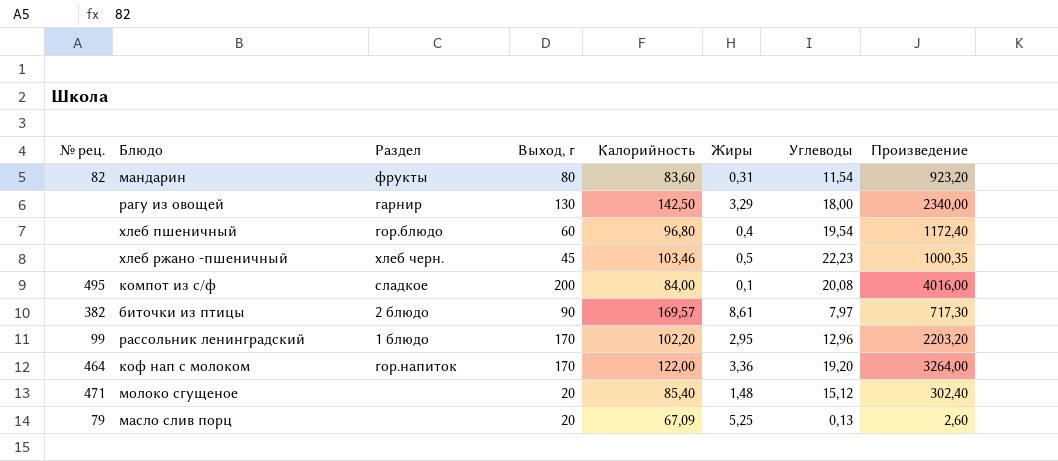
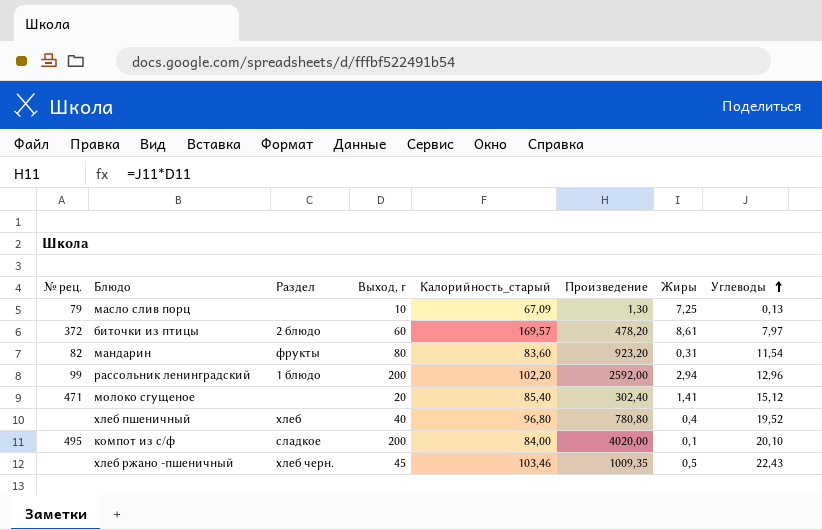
row order: none -> Углеводы ascending
column name: Калорийность -> Калорийность_старый
column Произведение | position: 8 -> 6
row рагу из овощей: none | гарнир | 130 | 142,50 | 3,29 | 18,00 | 2340,00 -> none
row коф нап с молоком: 464 | гор.напиток | 170 | 122,00 | 3,36 | 19,20 | 3264,00 -> none
масло слив порц | Выход, г: 20 -> 10
масло слив порц | Произведение: 2,60 -> 1,30
масло слив порц | Жиры: 5,25 -> 7,25
биточки из птицы | № рец.: 382 -> 372
биточки из птицы | Выход, г: 90 -> 60
биточки из птицы | Произведение: 717,30 -> 478,20
рассольник ленинградский | Выход, г: 170 -> 200
рассольник ленинградский | Произведение: 2203,20 -> 2592,00
рассольник ленинградский | Жиры: 2,95 -> 2,94
молоко сгущеное | Жиры: 1,48 -> 1,41
хлеб пшеничный | Раздел: гор.блюдо -> хлеб
хлеб пшеничный | Выход, г: 60 -> 40
хлеб пшеничный | Произведение: 1172,40 -> 780,80
хлеб пшеничный | Углеводы: 19,54 -> 19,52
компот из с/ф | Произведение: 4016,00 -> 4020,00
компот из с/ф | Углеводы: 20,08 -> 20,10
хлеб ржано -пшеничный | Произведение: 1000,35 -> 1009,35
хлеб ржано -пшеничный | Углеводы: 22,23 -> 22,43

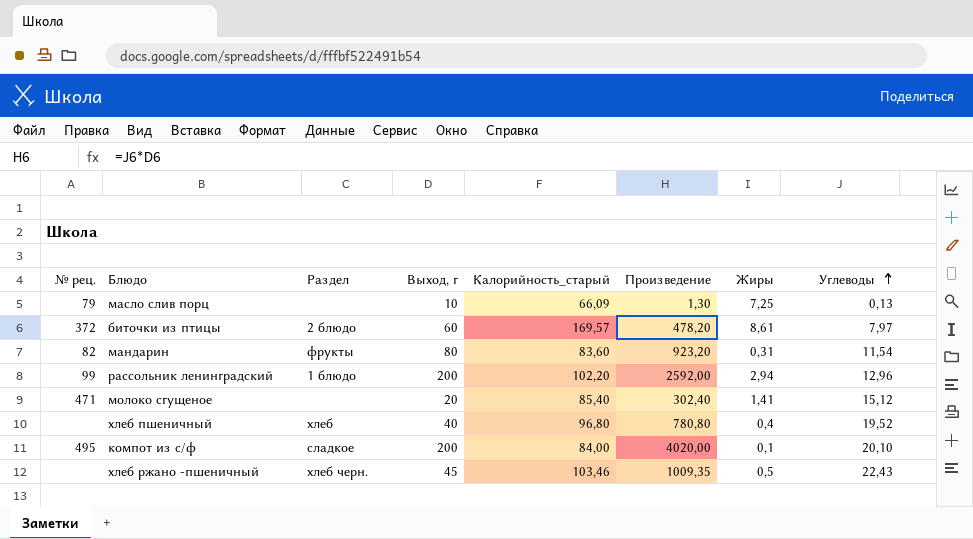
масло слив порц | Калорийность_старый: 67,09 -> 66,09

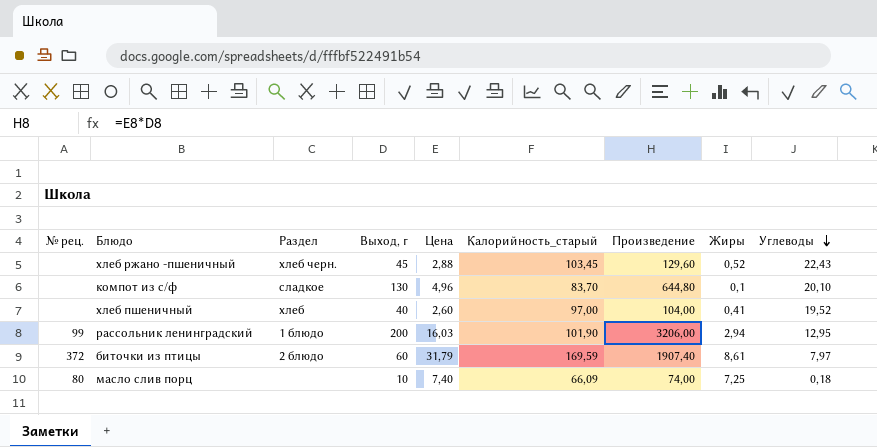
row order: Углеводы ascending -> Углеводы descending
column Цена | position: none -> 5
column Произведение | formula: [Выход, г] * [Углеводы] -> [Выход, г] * [Цена]
row мандарин: 82 | фрукты | 80 | 83,60 | 923,20 | 0,31 | 11,54 -> none
row молоко сгущеное: 471 | none | 20 | 85,40 | 302,40 | 1,41 | 15,12 -> none
хлеб ржано -пшеничный | Калорийность_старый: 103,46 -> 103,45
хлеб ржано -пшеничный | Жиры: 0,5 -> 0,52
компот из с/ф | № рец.: 495 -> none
компот из с/ф | Выход, г: 200 -> 130
компот из с/ф | Калорийность_старый: 84,00 -> 83,70
хлеб пшеничный | Калорийность_старый: 96,80 -> 97,00
хлеб пшеничный | Жиры: 0,4 -> 0,41
рассольник ленинградский | Калорийность_старый: 102,20 -> 101,90
рассольник ленинградский | Углеводы: 12,96 -> 12,95
биточки из птицы | Калорийность_старый: 169,57 -> 169,59
масло слив порц | № рец.: 79 -> 80
масло слив порц | Углеводы: 0,13 -> 0,18

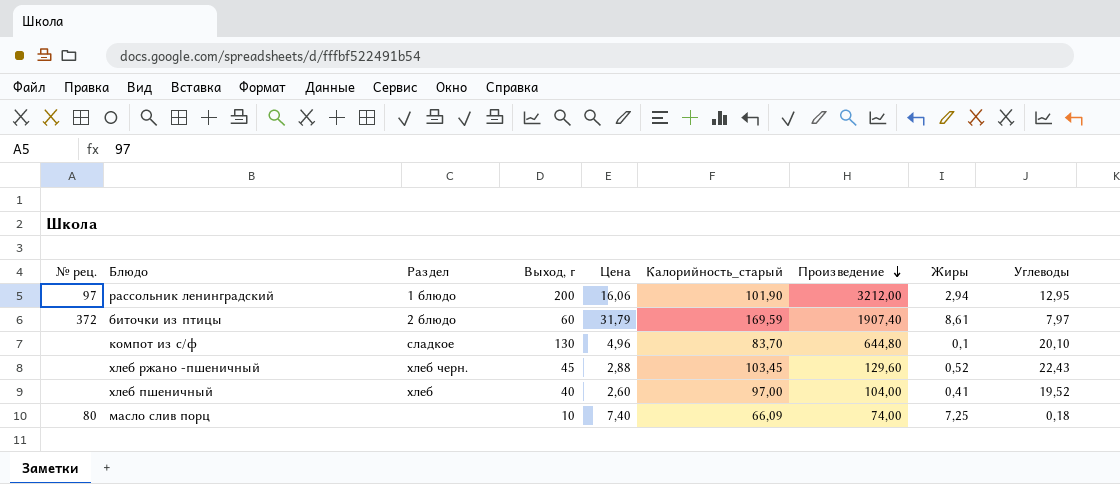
row order: Углеводы descending -> Произведение descending
рассольник ленинградский | № рец.: 99 -> 97
рассольник ленинградский | Цена: 16,03 -> 16,06
рассольник ленинградский | Произведение: 3206,00 -> 3212,00

